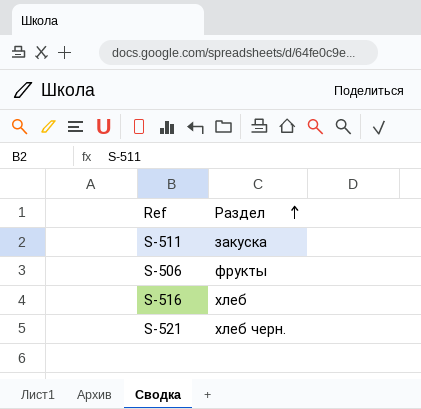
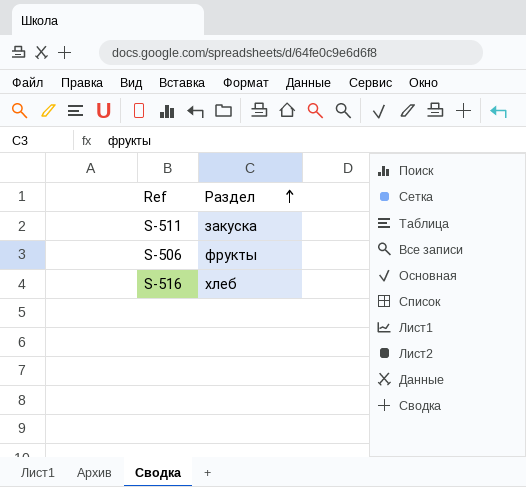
row S-521: хлеб черн. -> none

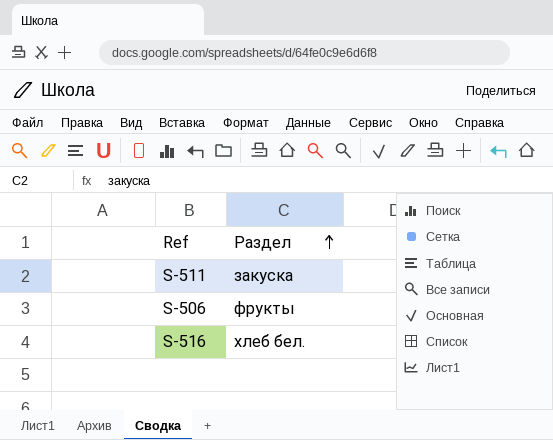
S-516 | Раздел: хлеб -> хлеб бел.

